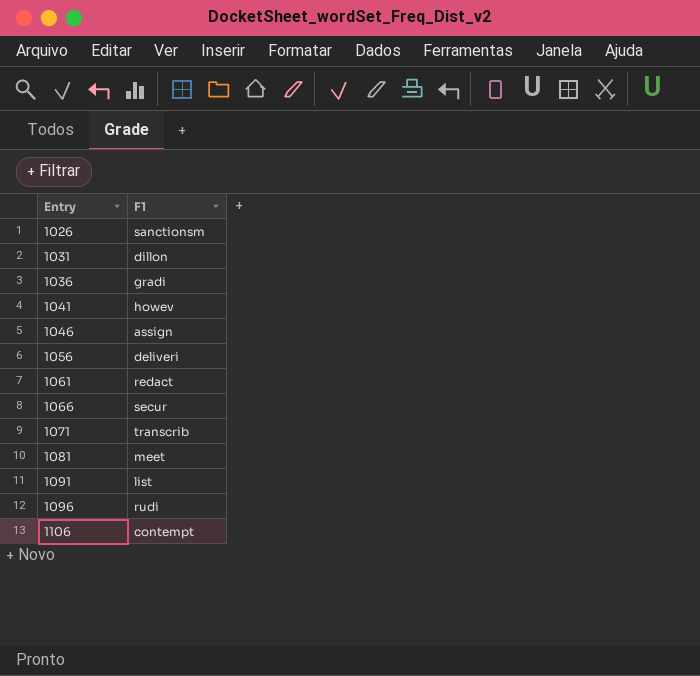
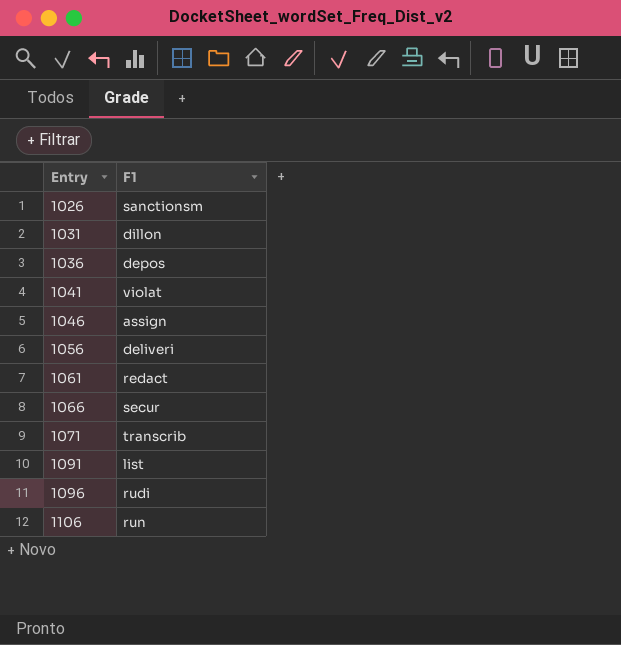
row 1081: meet -> none
1036 | F1: gradi -> depos
1041 | F1: howev -> violat
1106 | F1: contempt -> run

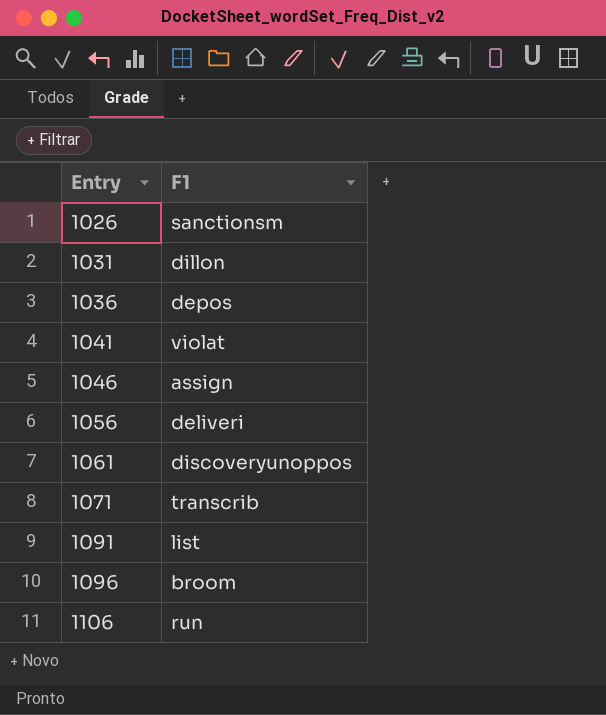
row 1066: secur -> none
1061 | F1: redact -> discoveryunoppos
1096 | F1: rudi -> broom

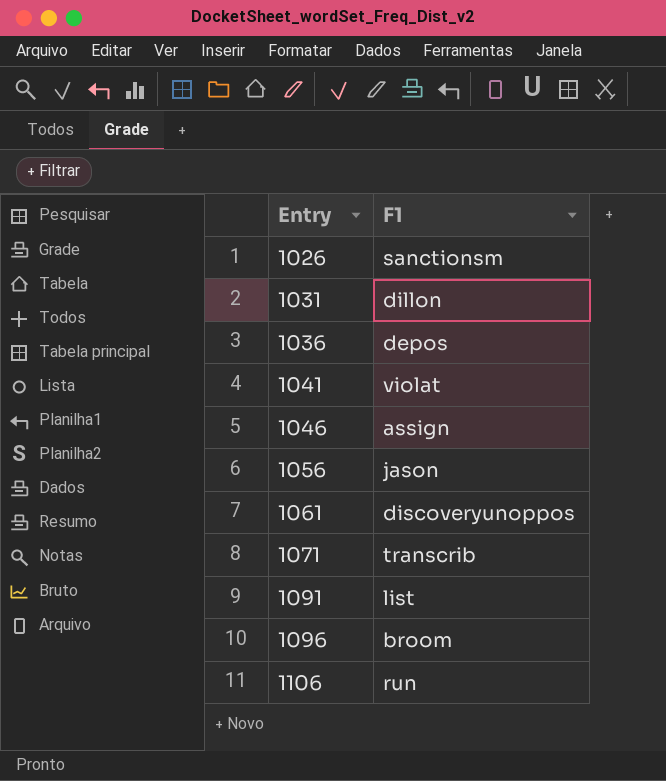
1056 | F1: deliveri -> jason

